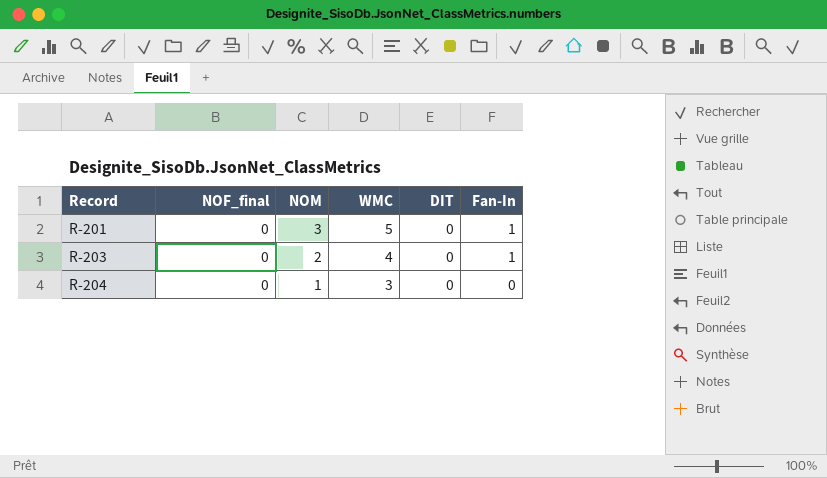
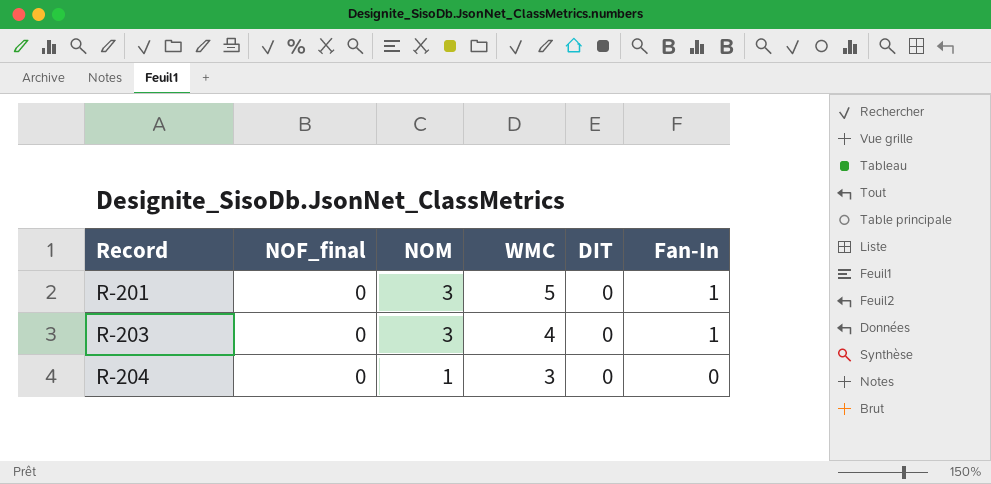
R-203 | NOM: 2 -> 3

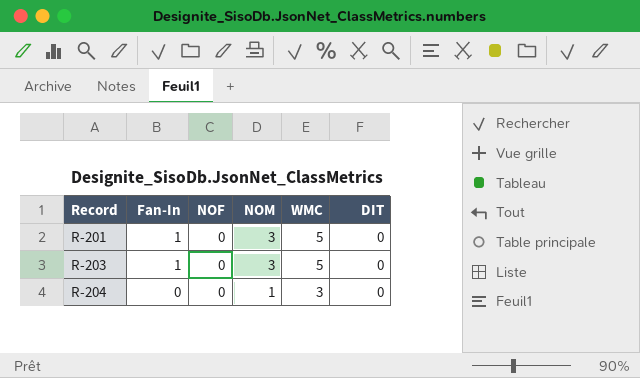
column Fan-In | position: 6 -> 2
column name: NOF_final -> NOF
R-203 | WMC: 4 -> 5

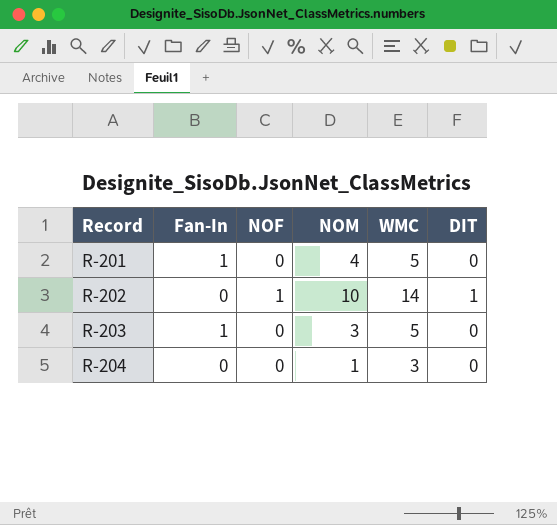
R-201 | NOM: 3 -> 4
row R-202: none -> 0 | 1 | 10 | 14 | 1

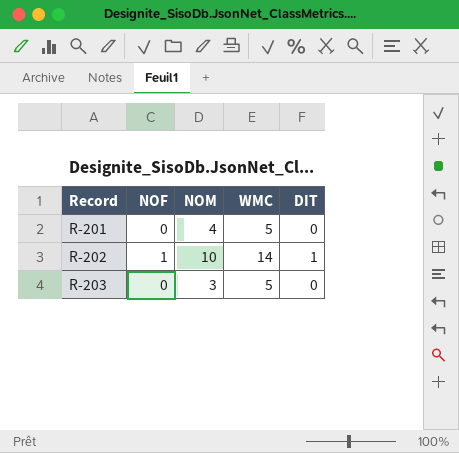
column Fan-In | position: 2 -> none
row R-204: 0 | 0 | 1 | 3 | 0 -> none

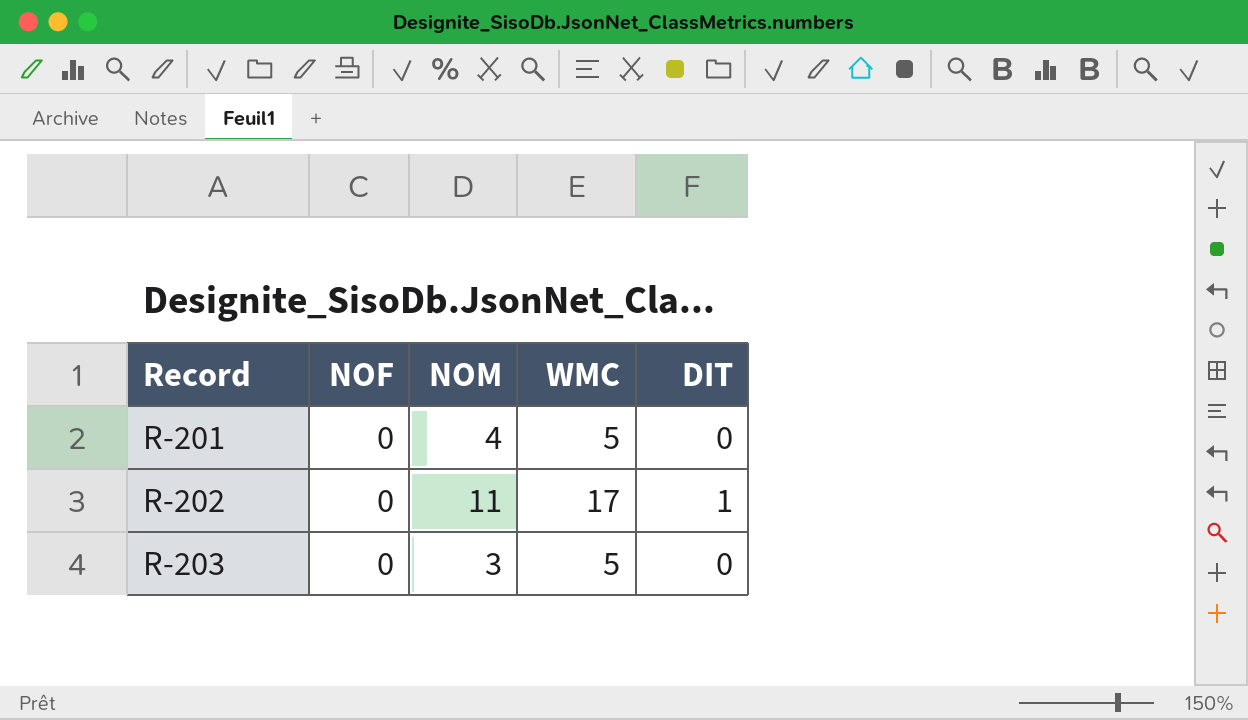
R-202 | NOF: 1 -> 0
R-202 | NOM: 10 -> 11
R-202 | WMC: 14 -> 17

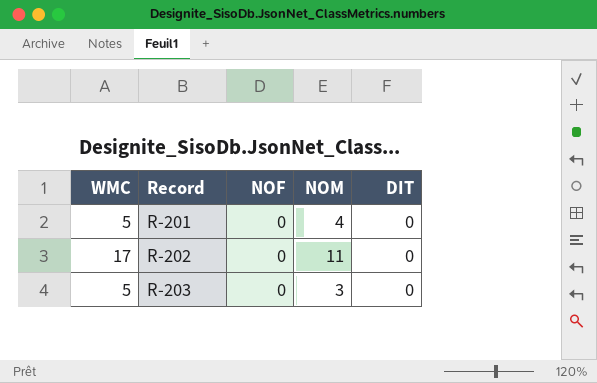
column WMC | position: 4 -> 1
R-202 | DIT: 1 -> 0

